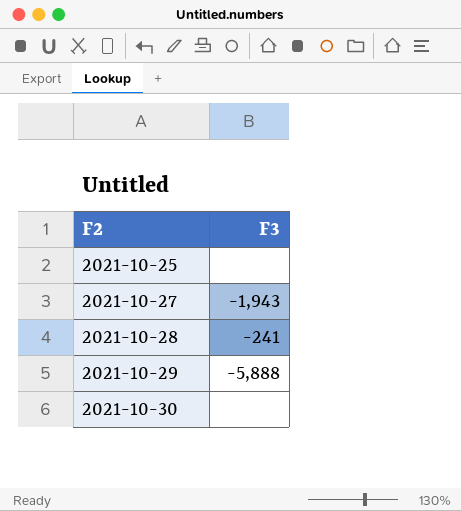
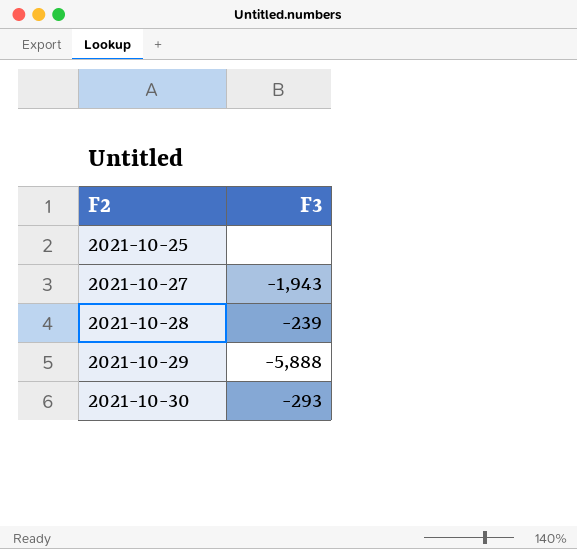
2021-10-28 | F3: -241 -> -239
2021-10-30 | F3: none -> -293

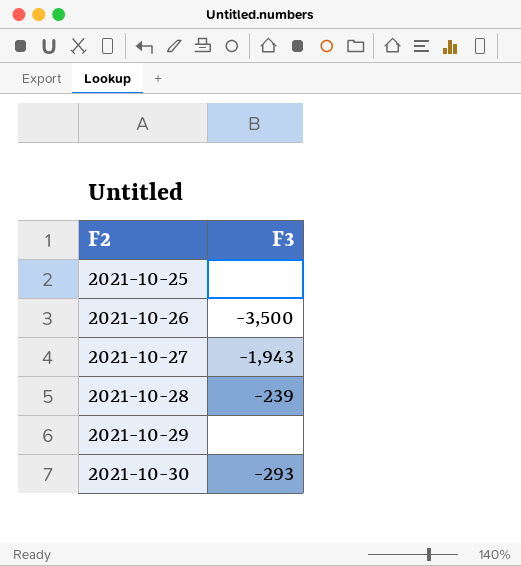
row 2021-10-26: none -> -3,500
2021-10-29 | F3: -5,888 -> none

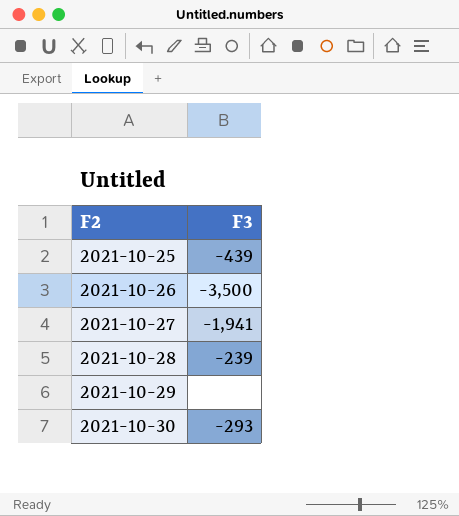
2021-10-25 | F3: none -> -439
2021-10-27 | F3: -1,943 -> -1,941

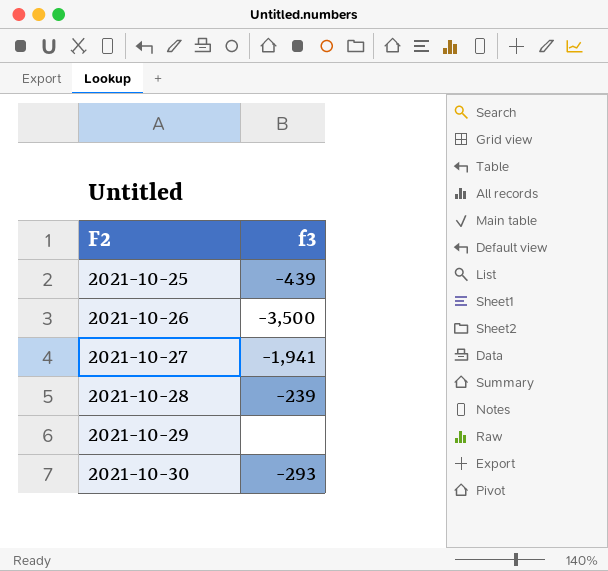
column name: F3 -> f3

